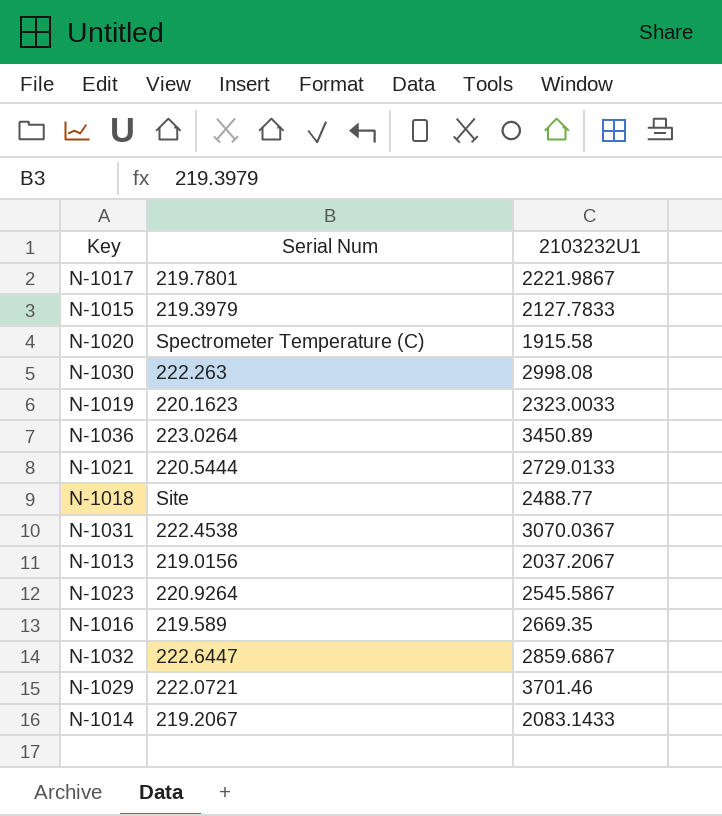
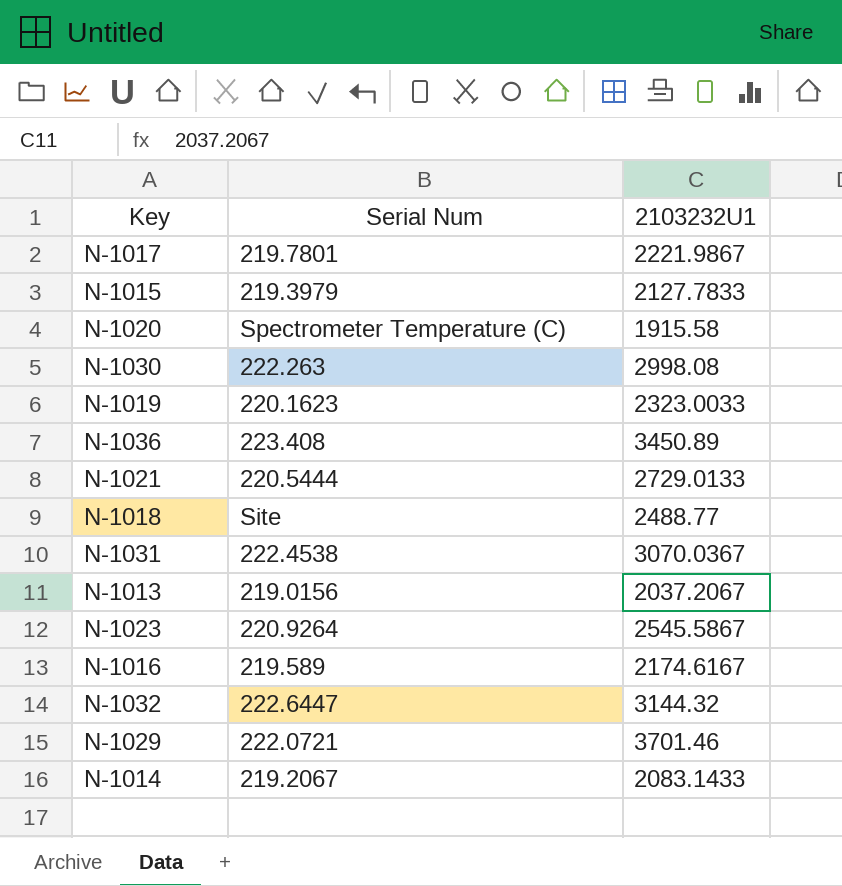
N-1036 | Serial Num: 223.0264 -> 223.408
N-1016 | 2103232U1: 2669.35 -> 2174.6167
N-1032 | 2103232U1: 2859.6867 -> 3144.32

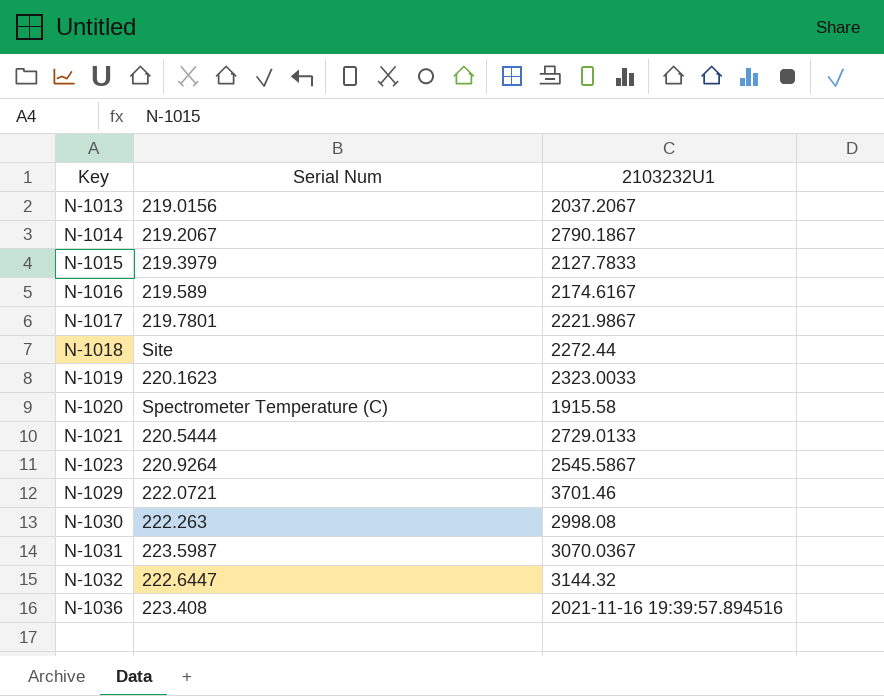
row order: none -> Key ascending
N-1014 | 2103232U1: 2083.1433 -> 2790.1867
N-1018 | 2103232U1: 2488.77 -> 2272.44
N-1031 | Serial Num: 222.4538 -> 223.5987
N-1036 | 2103232U1: 3450.89 -> 2021-11-16 19:39:57.894516

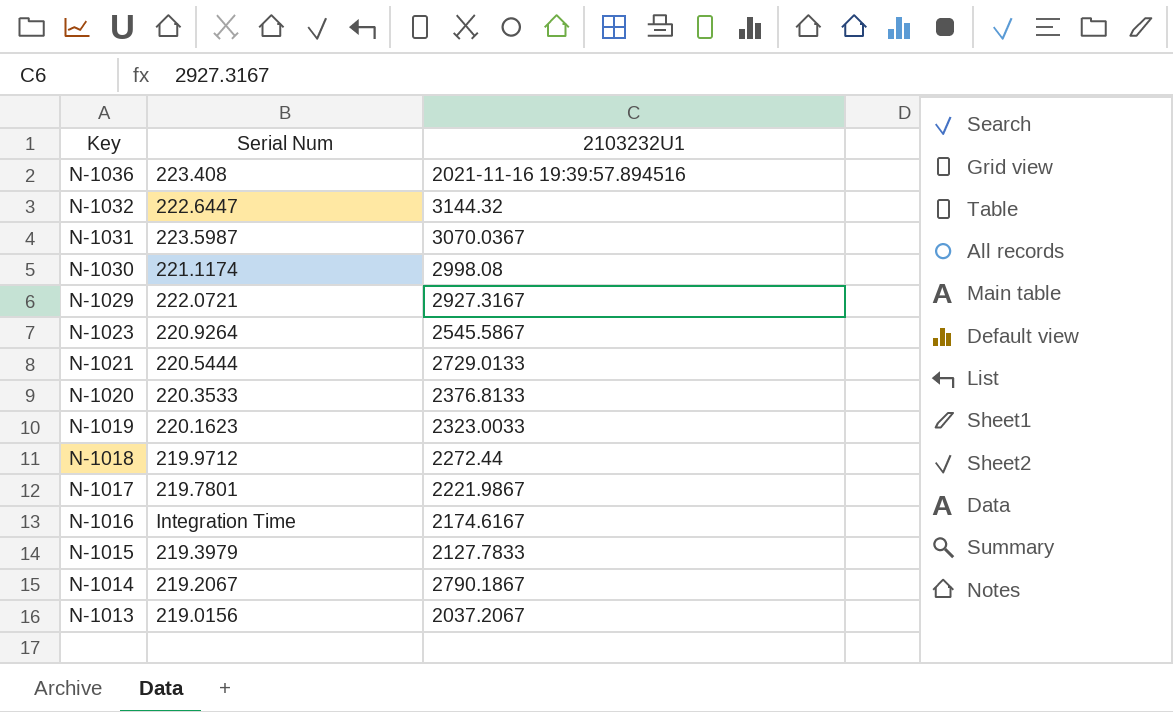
row order: Key ascending -> Key descending
N-1030 | Serial Num: 222.263 -> 221.1174
N-1029 | 2103232U1: 3701.46 -> 2927.3167
N-1020 | Serial Num: Spectrometer Temperature (C) -> 220.3533
N-1020 | 2103232U1: 1915.58 -> 2376.8133
N-1018 | Serial Num: Site -> 219.9712
N-1016 | Serial Num: 219.589 -> Integration Time

